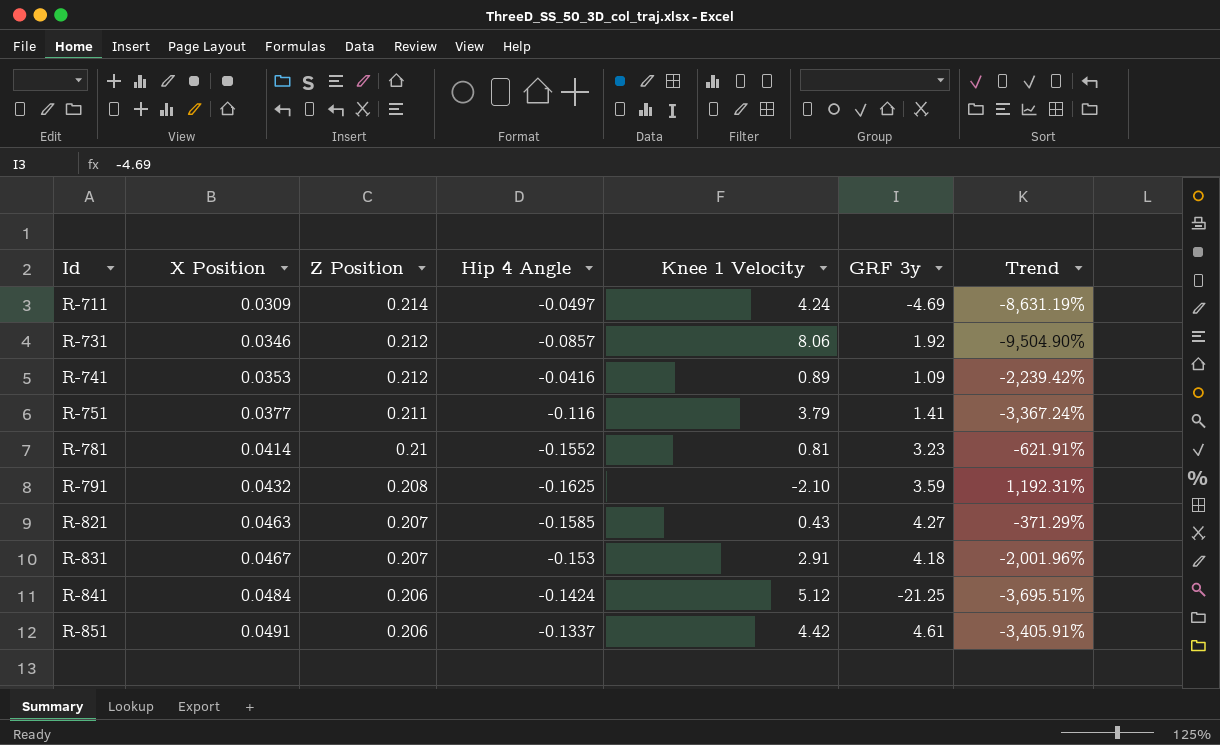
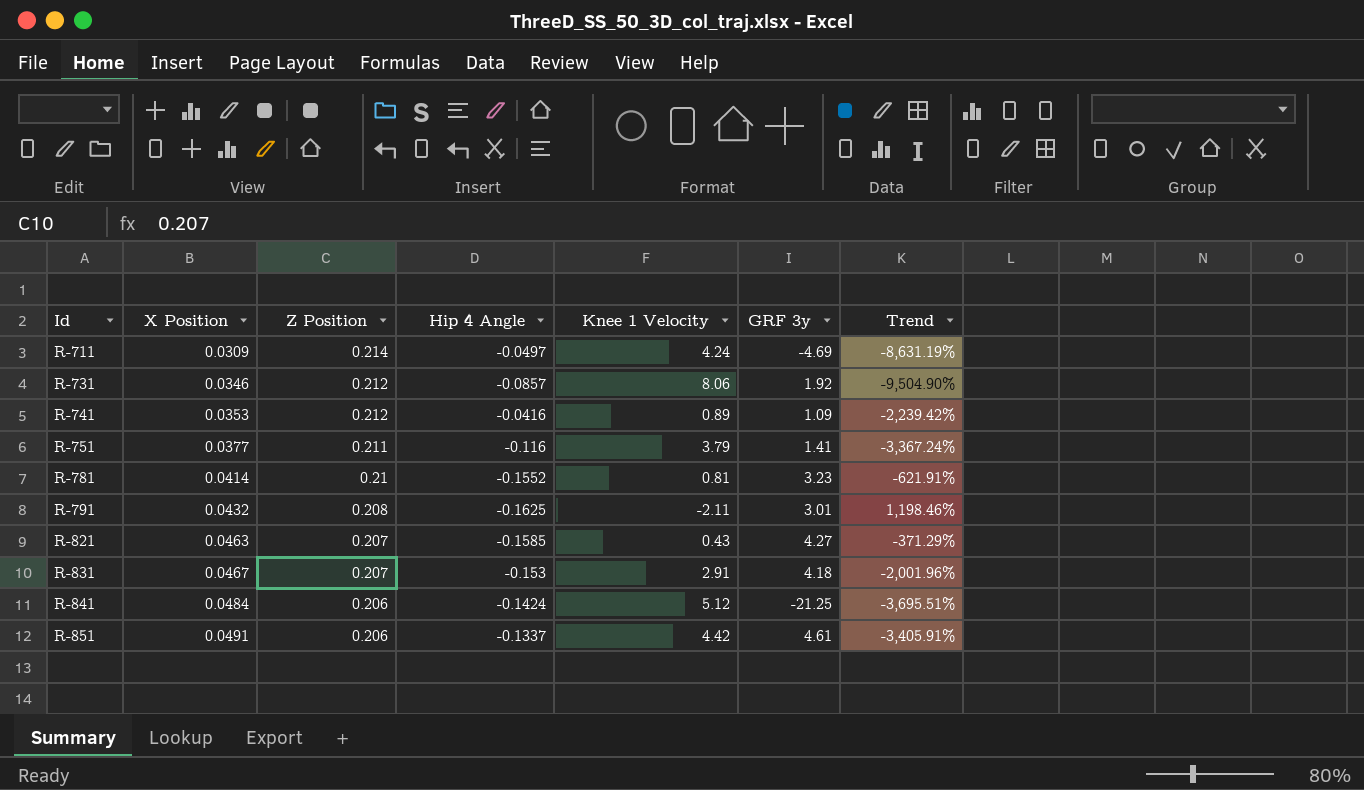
R-791 | Knee 1 Velocity: -2.10 -> -2.11
R-791 | GRF 3y: 3.59 -> 3.01
R-791 | Trend: 1,192.31% -> 1,198.46%

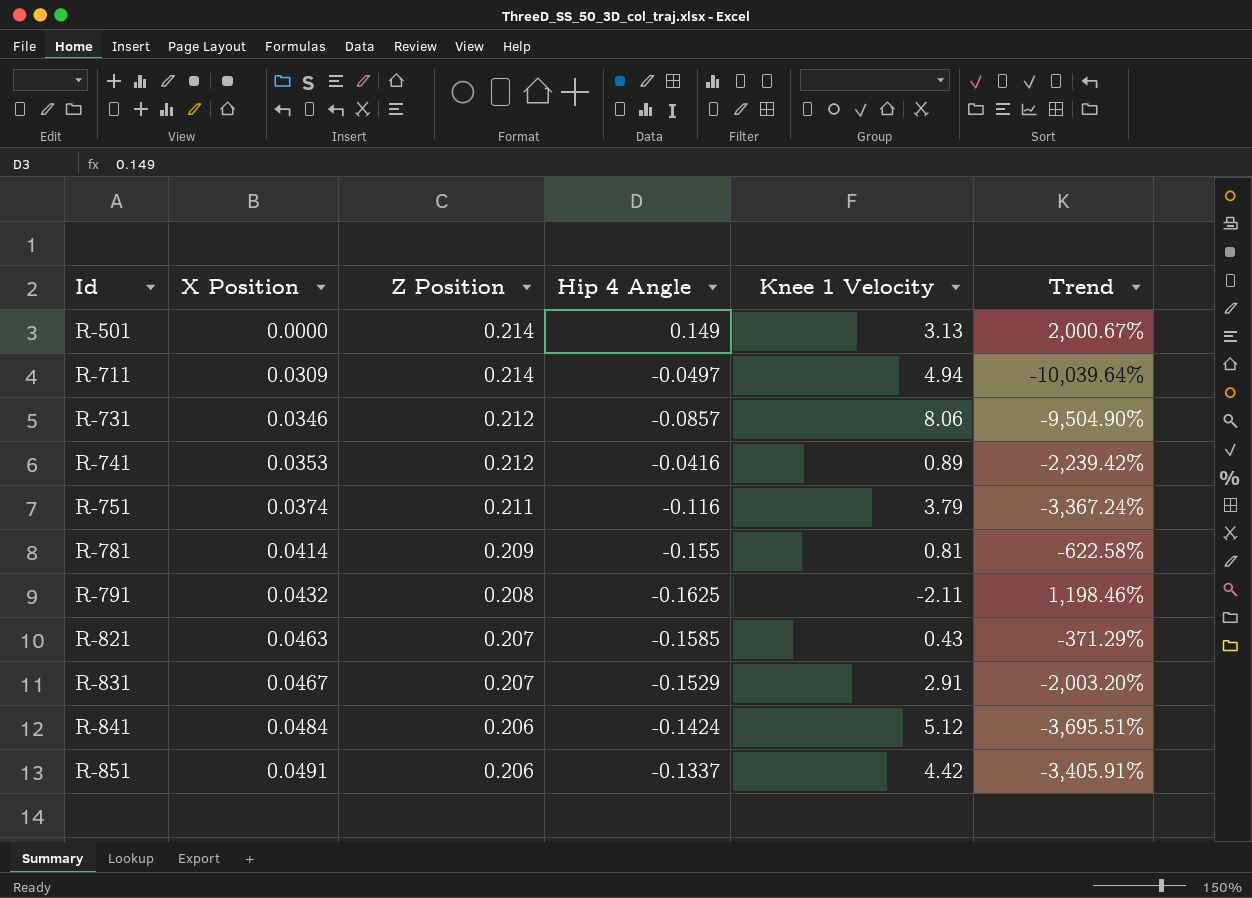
column GRF 3y | position: 6 -> none
row R-501: none -> 0.0000 | 0.214 | 0.149 | 3.13 | 2,000.67%
R-711 | Knee 1 Velocity: 4.24 -> 4.94
R-711 | Trend: -8,631.19% -> -10,039.64%
R-751 | X Position: 0.0377 -> 0.0374
R-781 | Z Position: 0.21 -> 0.209
R-781 | Hip 4 Angle: -0.1552 -> -0.155
R-781 | Trend: -621.91% -> -622.58%
R-831 | Hip 4 Angle: -0.153 -> -0.1529
R-831 | Trend: -2,001.96% -> -2,003.20%

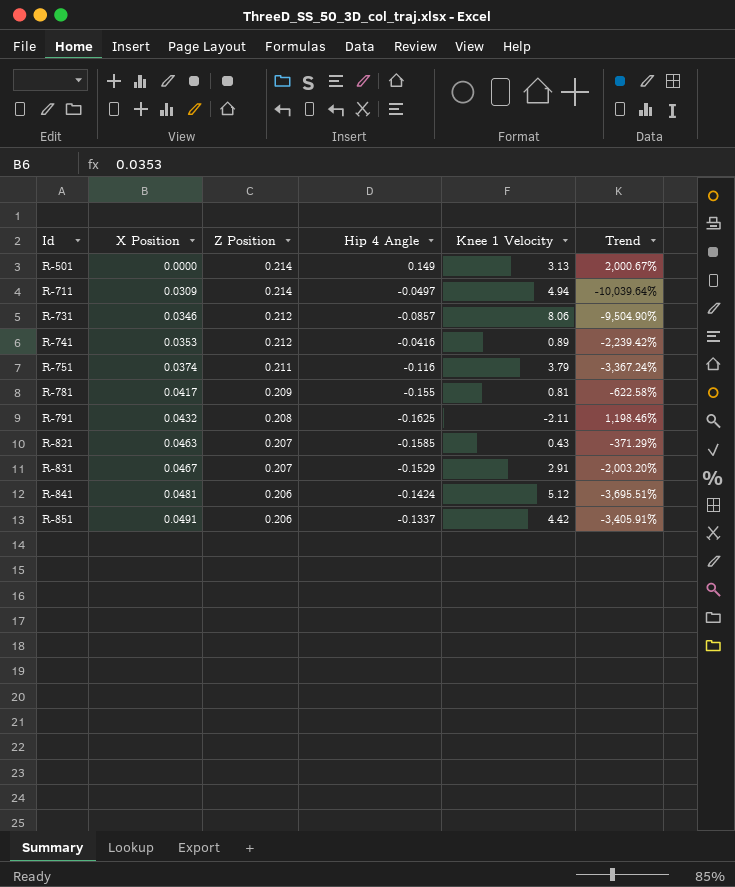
R-781 | X Position: 0.0414 -> 0.0417
R-841 | X Position: 0.0484 -> 0.0481

